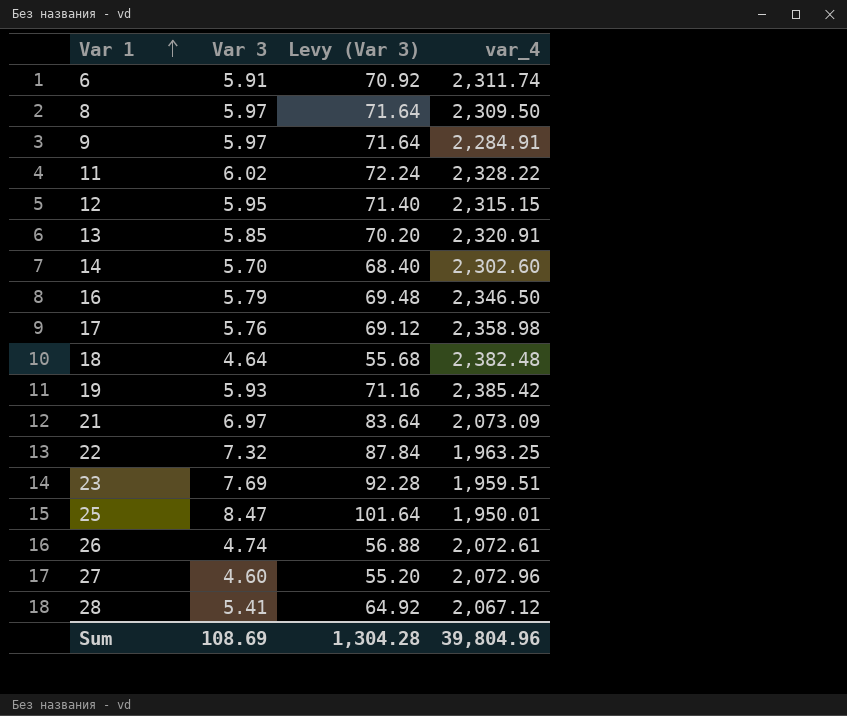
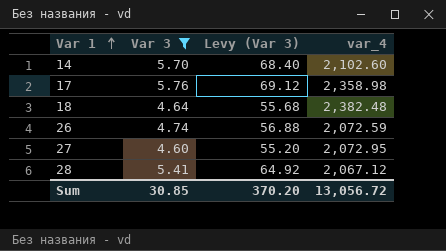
filter: none -> Var 3 <= 5.76
14 | var_4: 2,302.60 -> 2,102.60
26 | var_4: 2,072.61 -> 2,072.59
27 | var_4: 2,072.96 -> 2,072.95
Sum | Var 3: 108.69 -> 30.85
Sum | Levy (Var 3): 1,304.28 -> 370.20
Sum | var_4: 39,804.96 -> 13,056.72

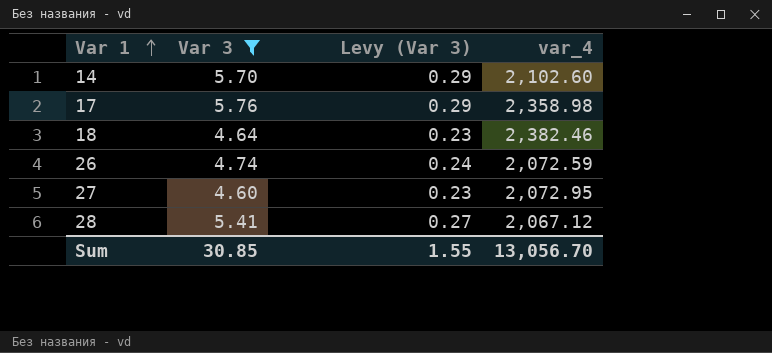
column Levy (Var 3) | formula: [Var 3] * 12 -> [Var 3] * 0.05
18 | var_4: 2,382.48 -> 2,382.46
Sum | Levy (Var 3): 370.20 -> 1.55
Sum | var_4: 13,056.72 -> 13,056.70

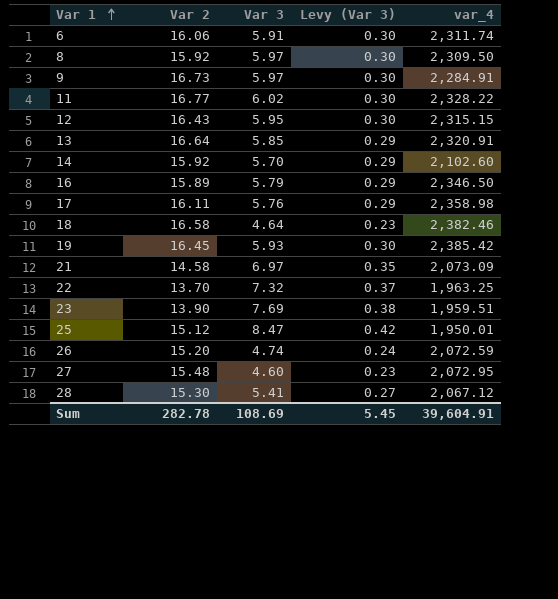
filter: Var 3 <= 5.76 -> none
column Var 2 | position: none -> 2
Sum | Var 3: 30.85 -> 108.69
Sum | Levy (Var 3): 1.55 -> 5.45
Sum | var_4: 13,056.70 -> 39,604.91

